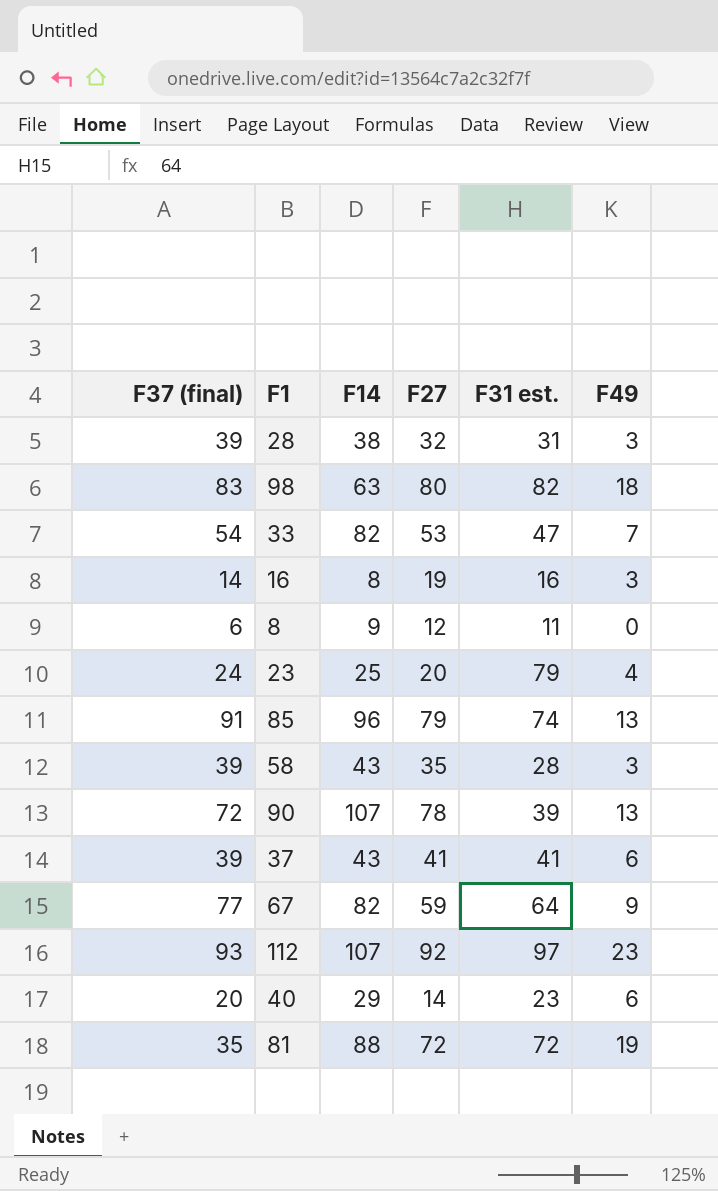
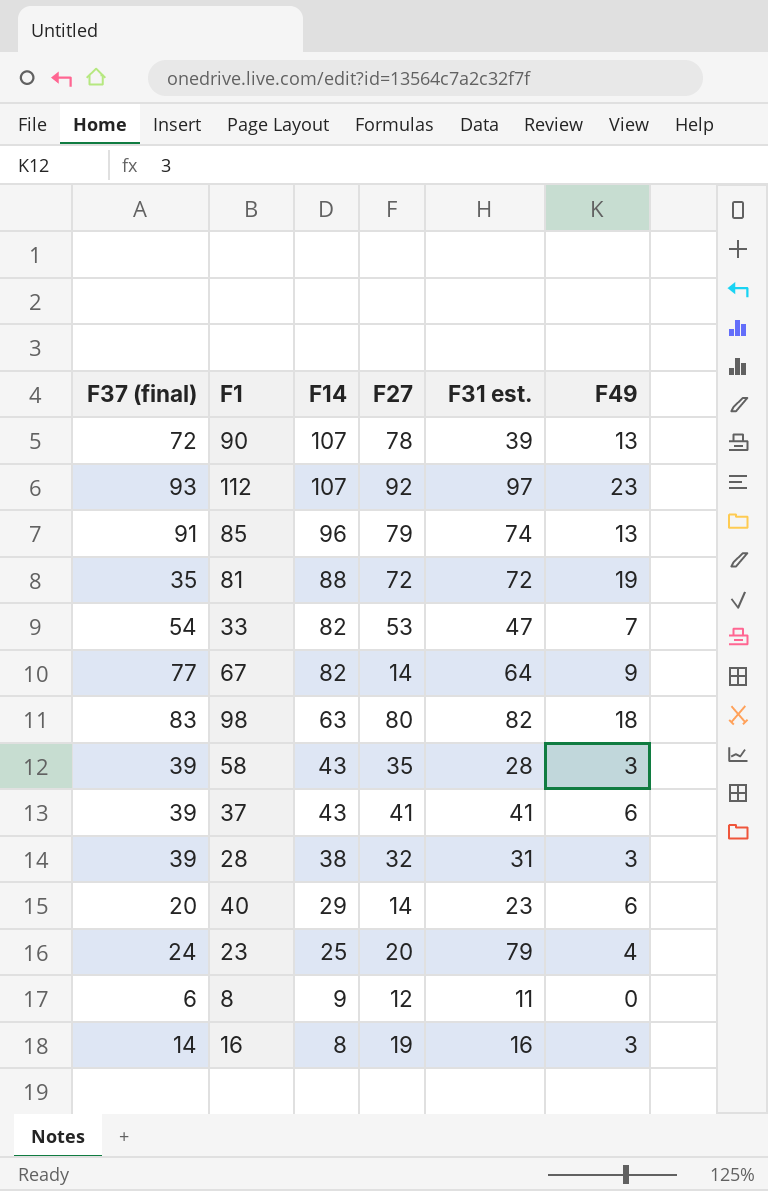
row order: none -> F14 descending
67 | F27: 59 -> 14

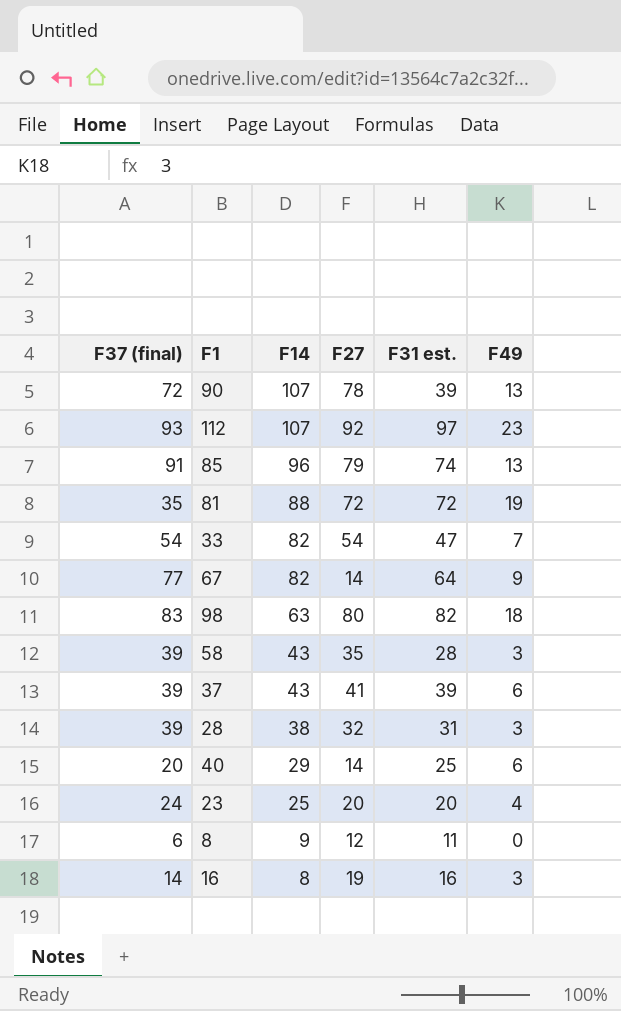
33 | F27: 53 -> 54
37 | F31 est.: 41 -> 39
40 | F31 est.: 23 -> 25
23 | F31 est.: 79 -> 20

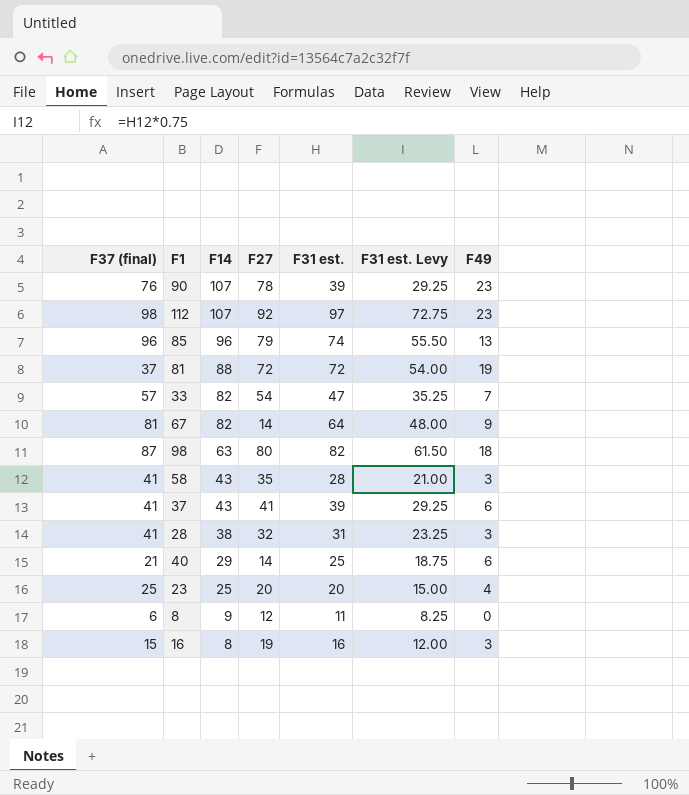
column F31 est. Levy | formula: none -> [F31 est.] * 0.75
90 | F37 (final): 72 -> 76
90 | F49: 13 -> 23
112 | F37 (final): 93 -> 98
85 | F37 (final): 91 -> 96
81 | F37 (final): 35 -> 37
33 | F37 (final): 54 -> 57
67 | F37 (final): 77 -> 81
98 | F37 (final): 83 -> 87
58 | F37 (final): 39 -> 41
37 | F37 (final): 39 -> 41
28 | F37 (final): 39 -> 41
40 | F37 (final): 20 -> 21
23 | F37 (final): 24 -> 25
16 | F37 (final): 14 -> 15

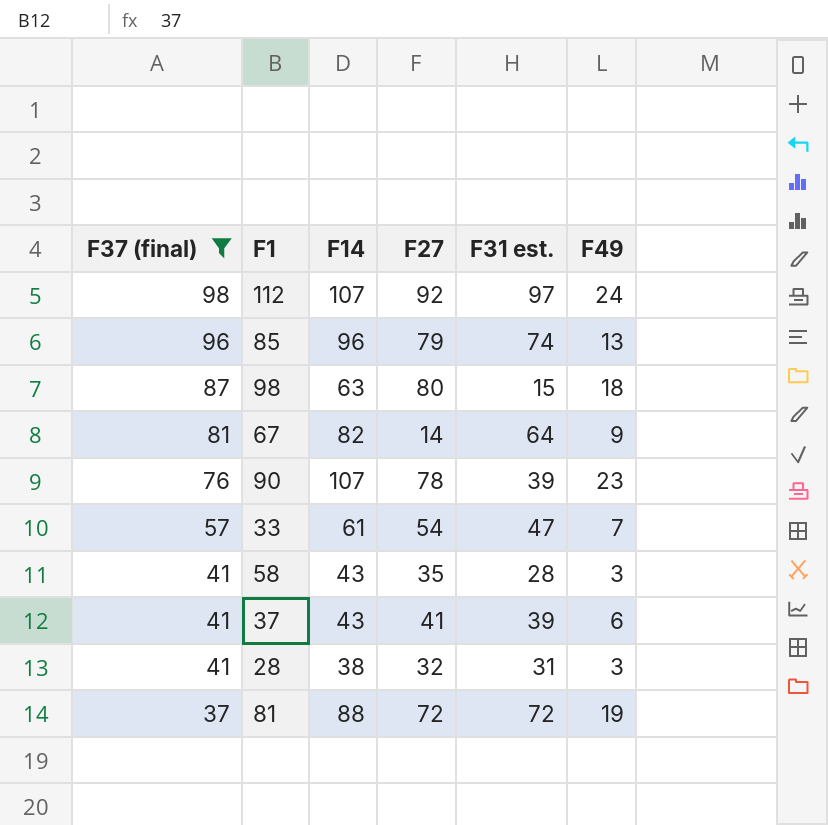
filter: none -> F37 (final) >= 37
row order: F14 descending -> F37 (final) descending
column F31 est. Levy | formula: [F31 est.] * 0.75 -> none
112 | F49: 23 -> 24
98 | F31 est.: 82 -> 15
33 | F14: 82 -> 61

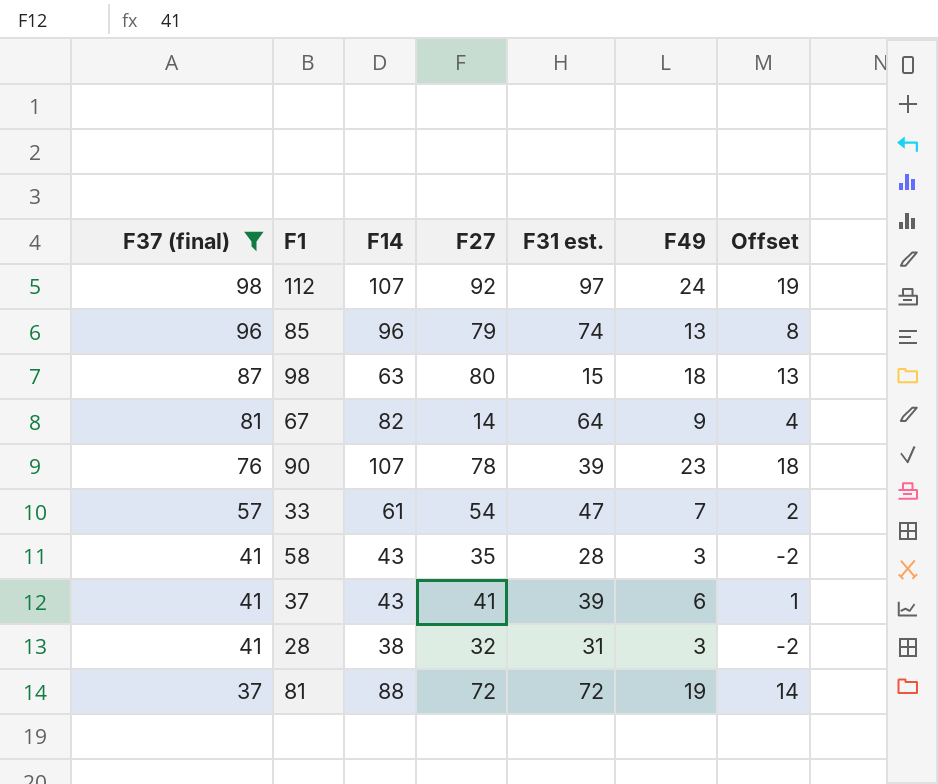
column Offset | formula: none -> [F49] - 5

